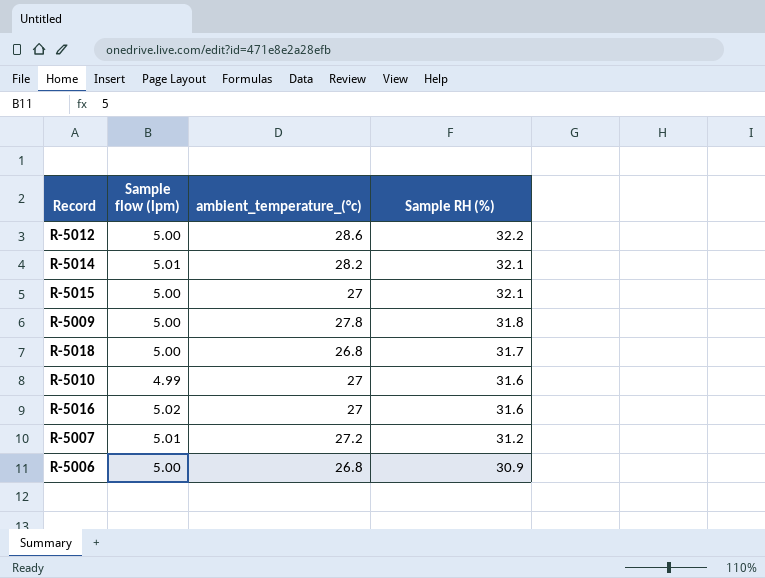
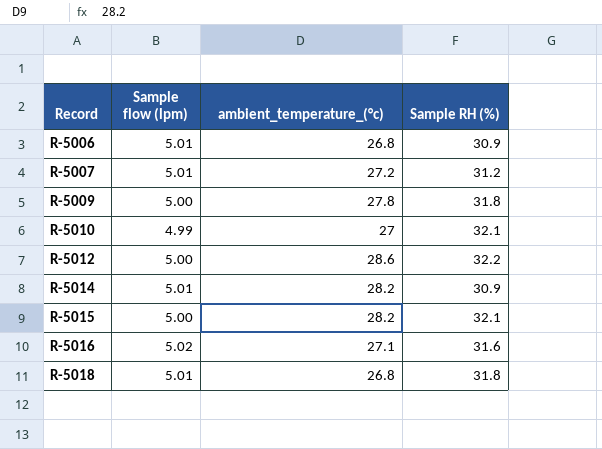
row order: Sample RH (%) descending -> Record ascending
R-5006 | Sample flow (lpm): 5.00 -> 5.01
R-5010 | Sample RH (%): 31.6 -> 32.1
R-5014 | Sample RH (%): 32.1 -> 30.9
R-5015 | ambient_temperature_(°c): 27 -> 28.2
R-5016 | ambient_temperature_(°c): 27 -> 27.1
R-5018 | Sample flow (lpm): 5.00 -> 5.01
R-5018 | Sample RH (%): 31.7 -> 31.8

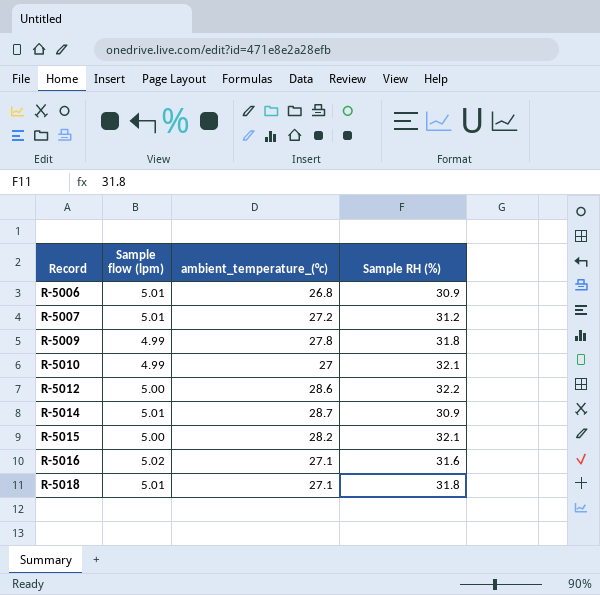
R-5009 | Sample flow (lpm): 5.00 -> 4.99
R-5014 | ambient_temperature_(°c): 28.2 -> 28.7
R-5018 | ambient_temperature_(°c): 26.8 -> 27.1

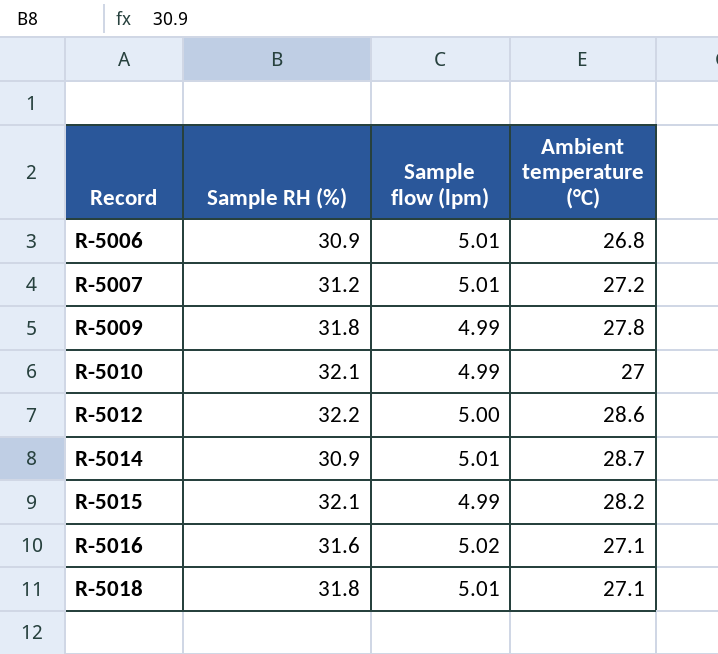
column Sample RH (%) | position: 4 -> 2
column name: ambient_temperature_(°c) -> Ambient temperature (°C)
R-5015 | Sample flow (lpm): 5.00 -> 4.99

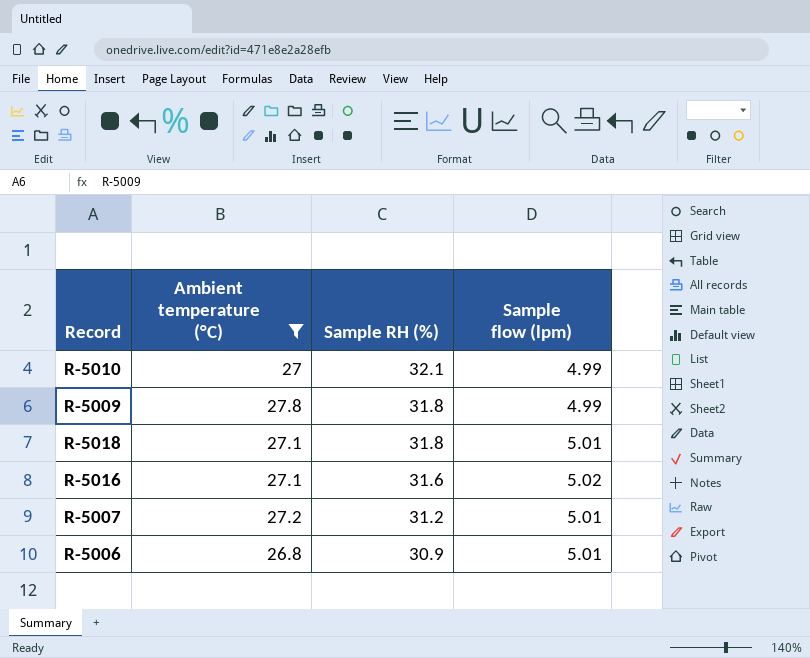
filter: none -> Ambient temperature (°C) <= 27.8
row order: Record ascending -> Sample RH (%) descending
column Ambient temperature (°C) | position: 4 -> 2

